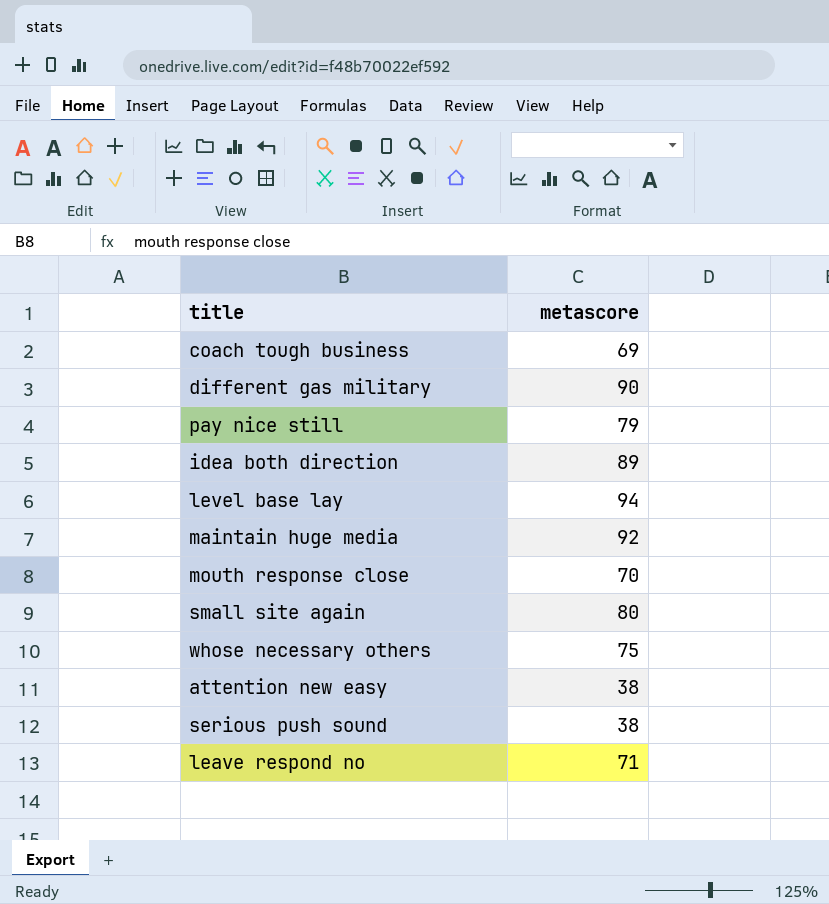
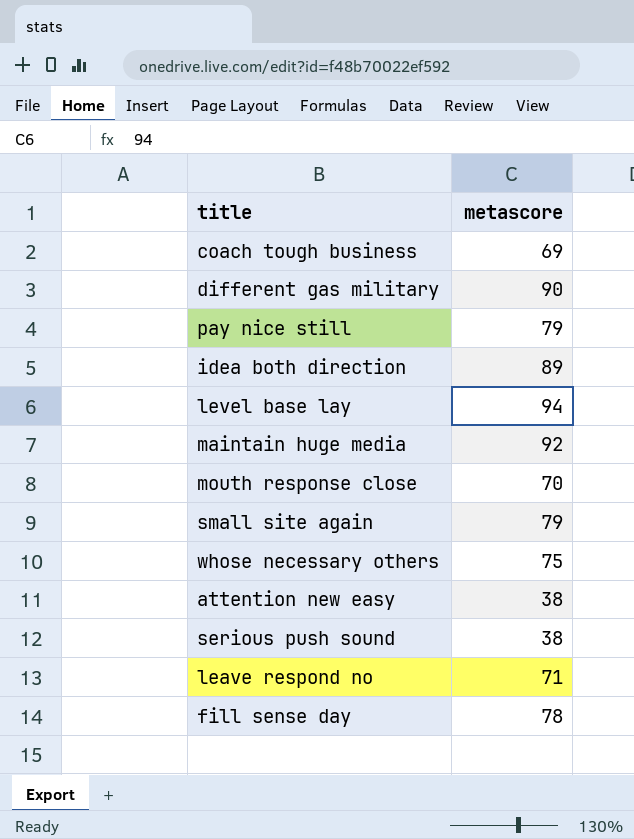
small site again | metascore: 80 -> 79
row fill sense day: none -> 78

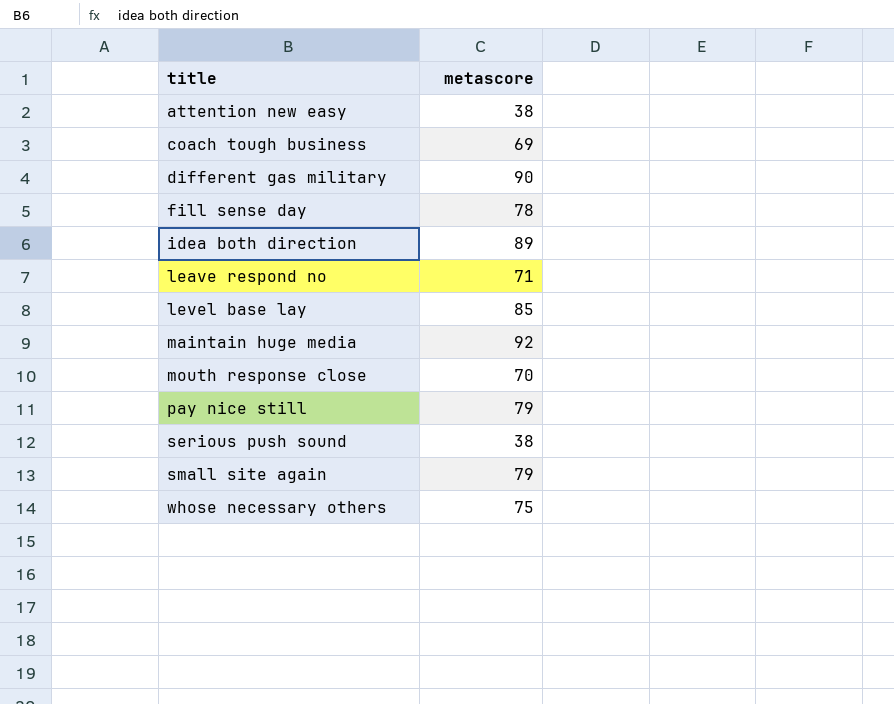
row order: none -> title ascending
level base lay | metascore: 94 -> 85

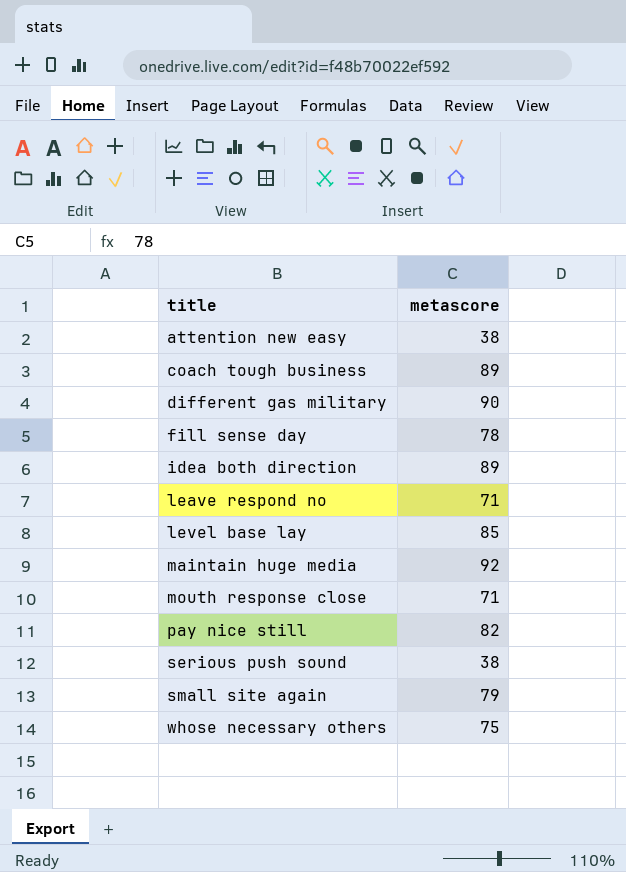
coach tough business | metascore: 69 -> 89
mouth response close | metascore: 70 -> 71
pay nice still | metascore: 79 -> 82

